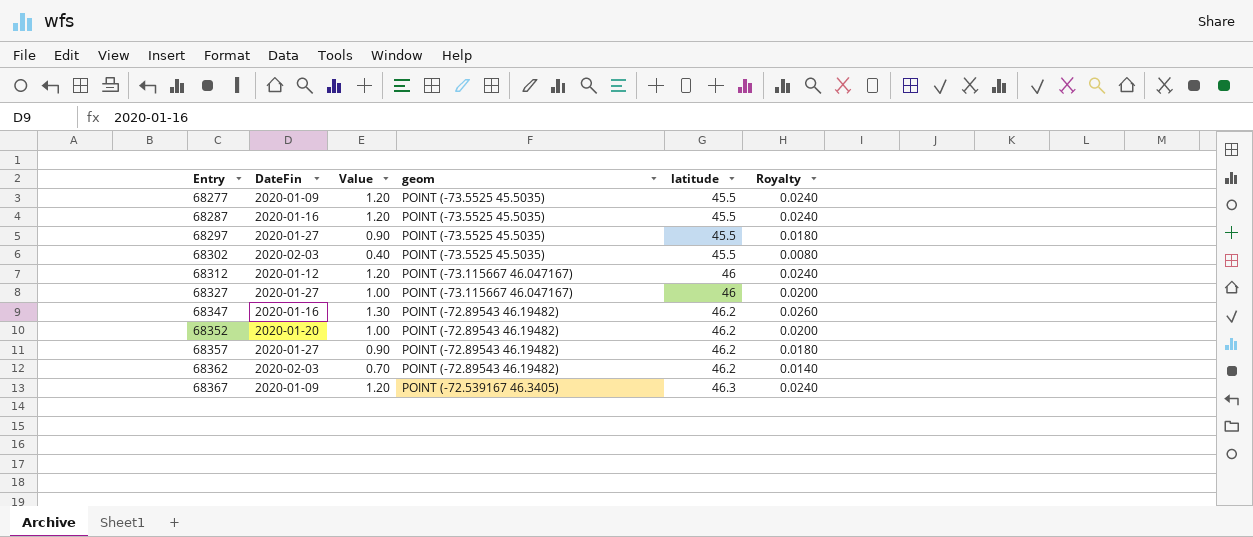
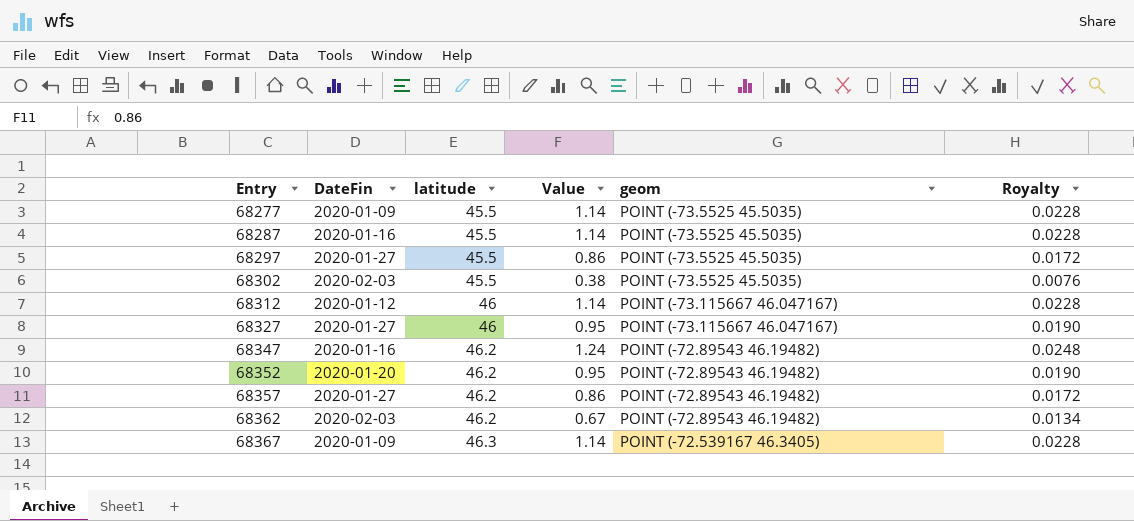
column latitude | position: 5 -> 3
68277 | Value: 1.20 -> 1.14
68277 | Royalty: 0.0240 -> 0.0228
68287 | Value: 1.20 -> 1.14
68287 | Royalty: 0.0240 -> 0.0228
68297 | Value: 0.90 -> 0.86
68297 | Royalty: 0.0180 -> 0.0172
68302 | Value: 0.40 -> 0.38
68302 | Royalty: 0.0080 -> 0.0076
68312 | Value: 1.20 -> 1.14
68312 | Royalty: 0.0240 -> 0.0228
68327 | Value: 1.00 -> 0.95
68327 | Royalty: 0.0200 -> 0.0190
68347 | Value: 1.30 -> 1.24
68347 | Royalty: 0.0260 -> 0.0248
68352 | Value: 1.00 -> 0.95
68352 | Royalty: 0.0200 -> 0.0190
68357 | Value: 0.90 -> 0.86
68357 | Royalty: 0.0180 -> 0.0172
68362 | Value: 0.70 -> 0.67
68362 | Royalty: 0.0140 -> 0.0134
68367 | Value: 1.20 -> 1.14
68367 | Royalty: 0.0240 -> 0.0228

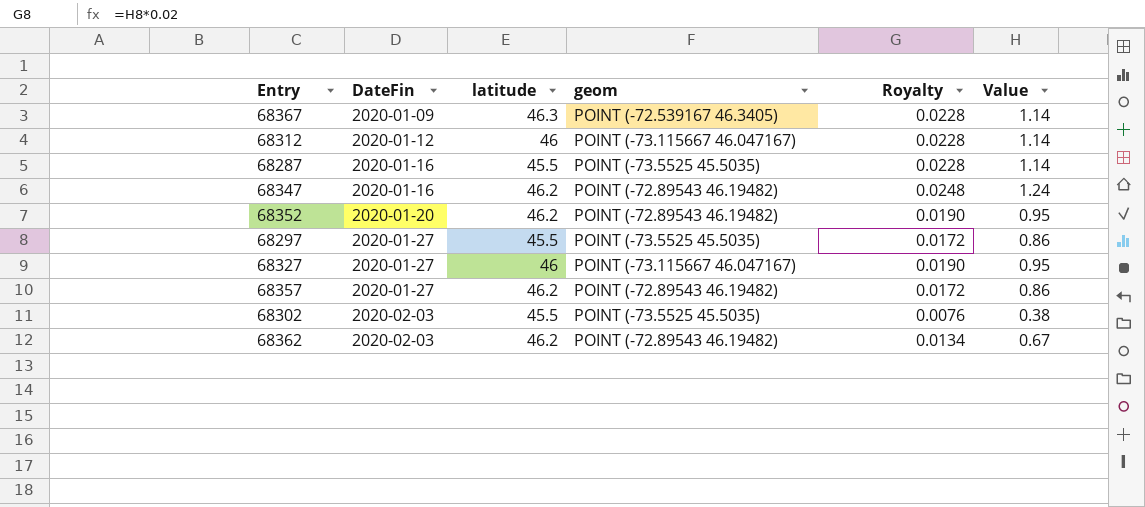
row order: Entry ascending -> DateFin ascending
column Value | position: 4 -> 6
row 68277: 2020-01-09 | 45.5 | 1.14 | POINT (-73.5525 45.5035) | 0.0228 -> none

